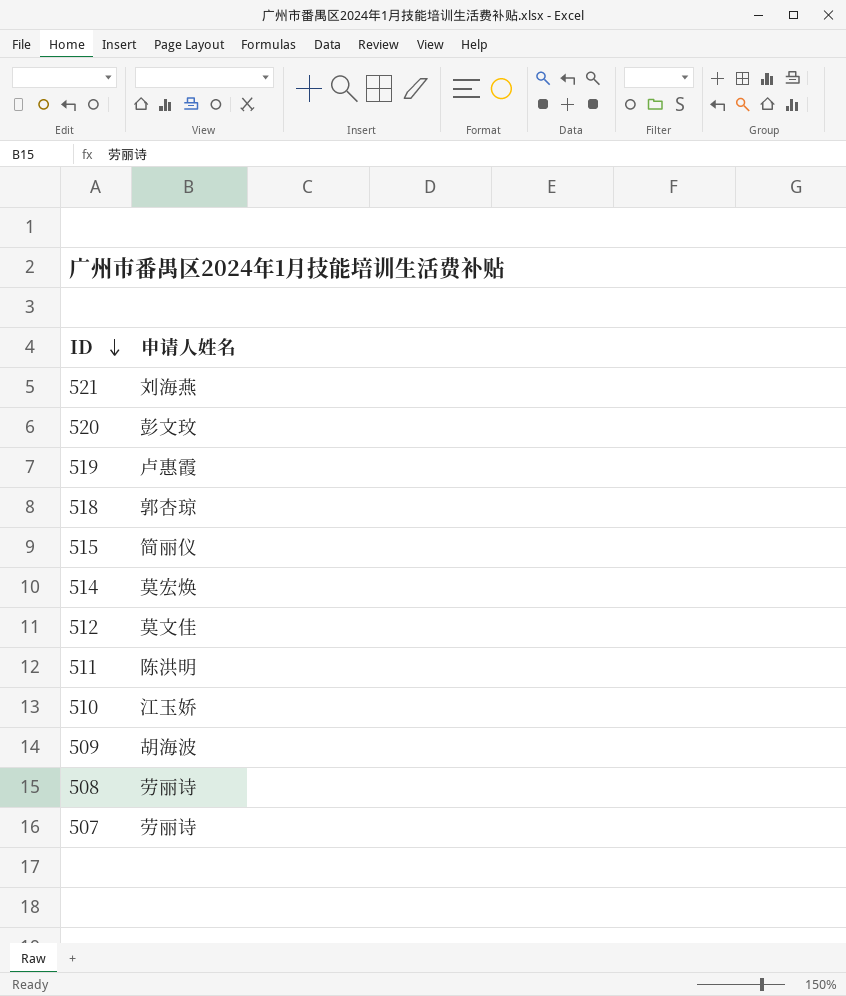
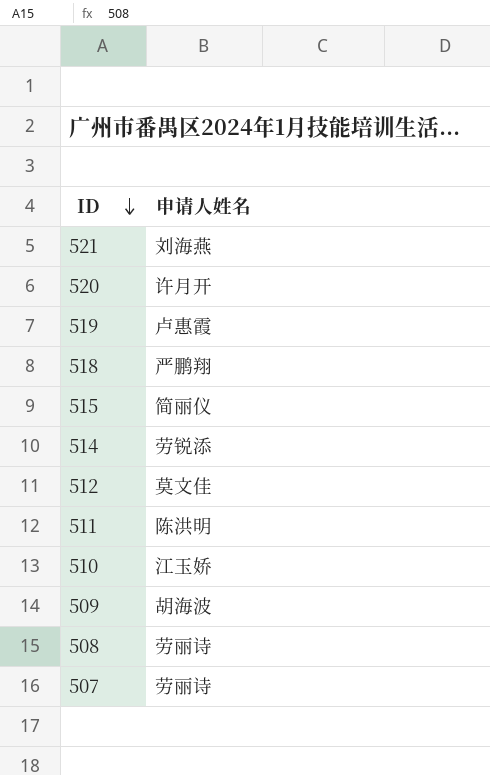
520 | 申请人姓名: 彭文玟 -> 许月开
518 | 申请人姓名: 郭杏琼 -> 严鹏翔
514 | 申请人姓名: 莫宏焕 -> 劳锐添

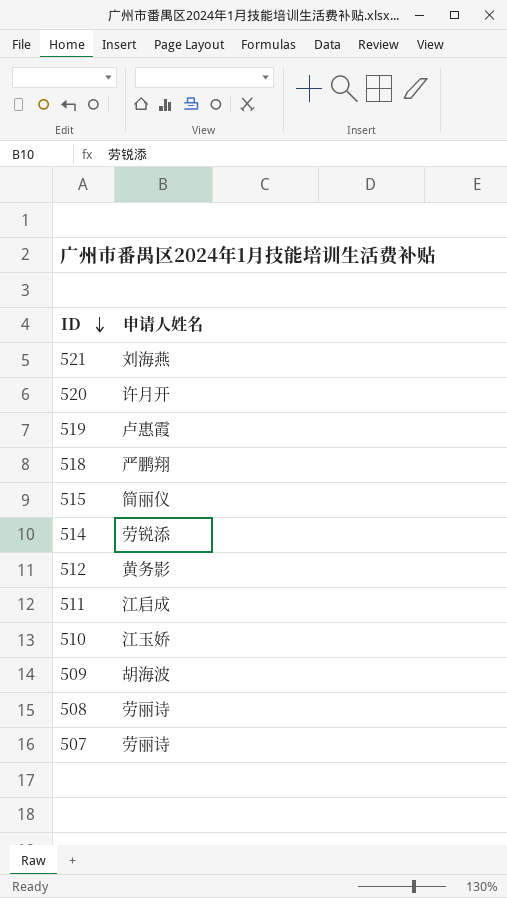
512 | 申请人姓名: 莫文佳 -> 黄务影
511 | 申请人姓名: 陈洪明 -> 江启成

